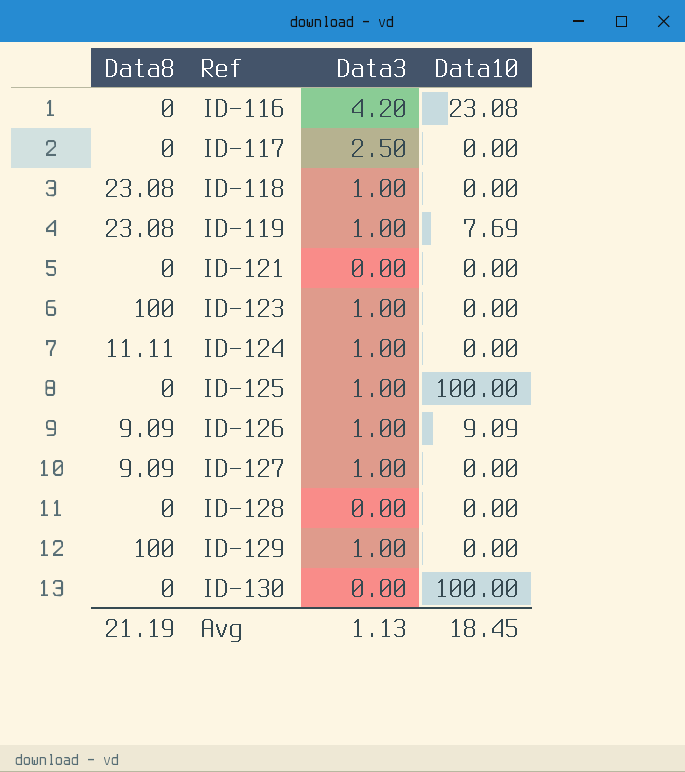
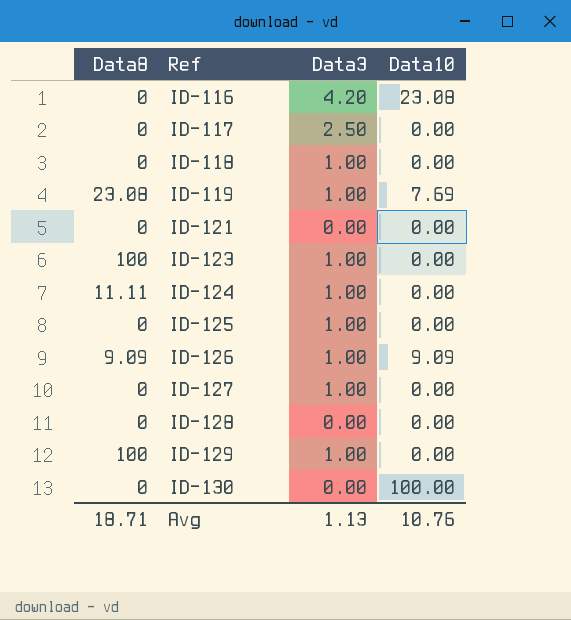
ID-118 | Data8: 23.08 -> 0
ID-125 | Data10: 100.00 -> 0.00
ID-127 | Data8: 9.09 -> 0
Avg | Data8: 21.19 -> 18.71
Avg | Data10: 18.45 -> 10.76

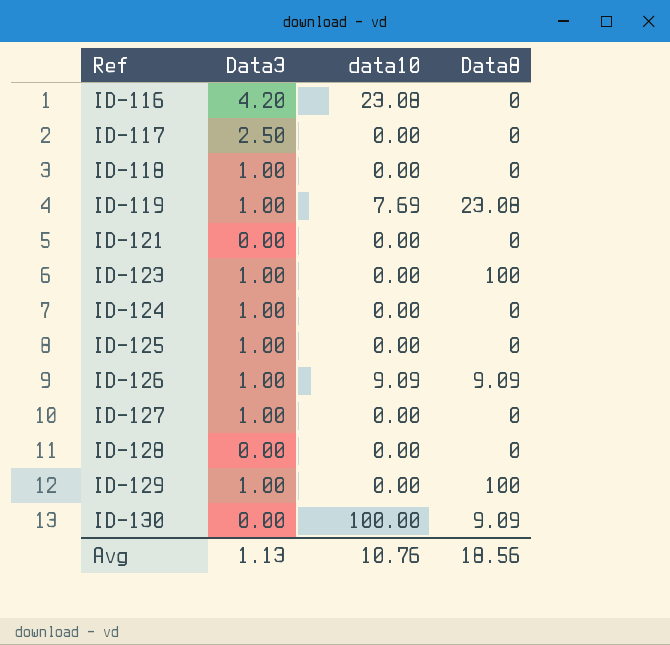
column name: Data10 -> data10
column Data8 | position: 1 -> 4
ID-124 | Data8: 11.11 -> 0
ID-130 | Data8: 0 -> 9.09
Avg | Data8: 18.71 -> 18.56

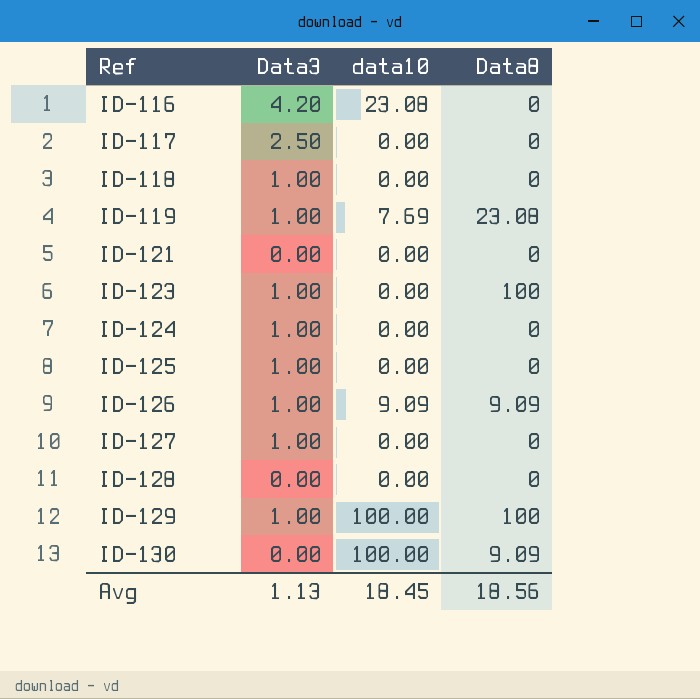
ID-129 | data10: 0.00 -> 100.00
Avg | data10: 10.76 -> 18.45

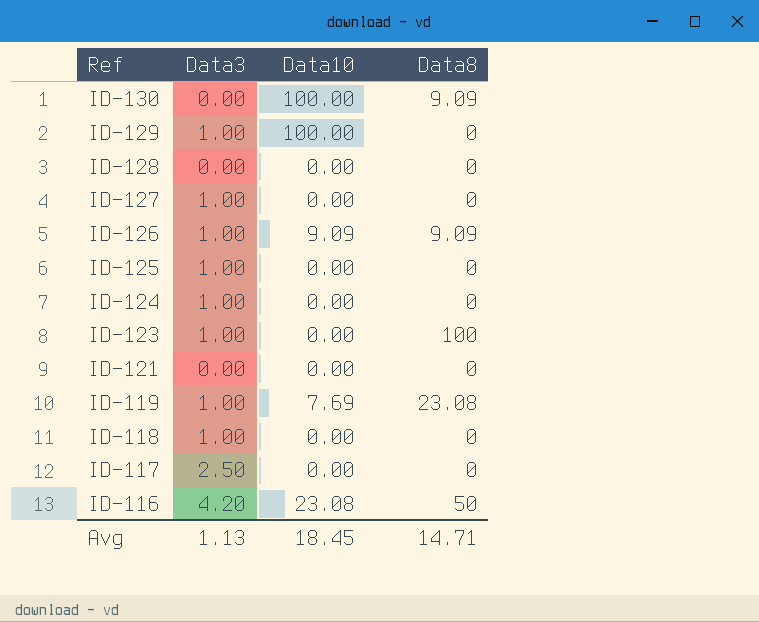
row order: Ref ascending -> Ref descending
column name: data10 -> Data10
ID-129 | Data8: 100 -> 0
ID-116 | Data8: 0 -> 50
Avg | Data8: 18.56 -> 14.71

